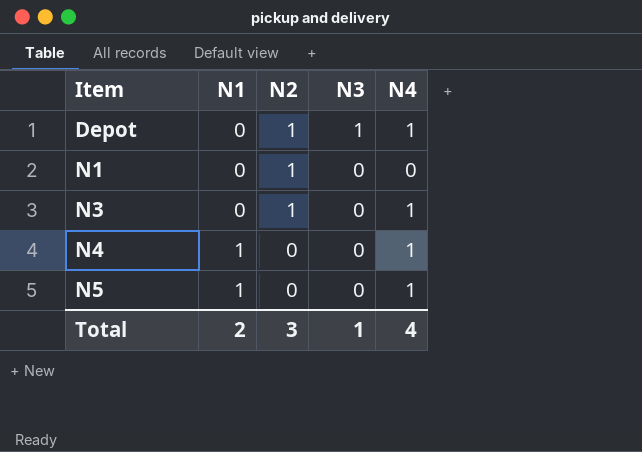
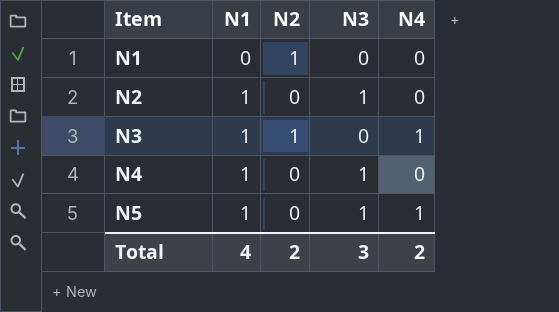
row Depot: 0 | 1 | 1 | 1 -> none
row N2: none -> 1 | 0 | 1 | 0
N3 | N1: 0 -> 1
N4 | N3: 0 -> 1
N4 | N4: 1 -> 0
N5 | N3: 0 -> 1
Total | N1: 2 -> 4
Total | N2: 3 -> 2
Total | N3: 1 -> 3
Total | N4: 4 -> 2

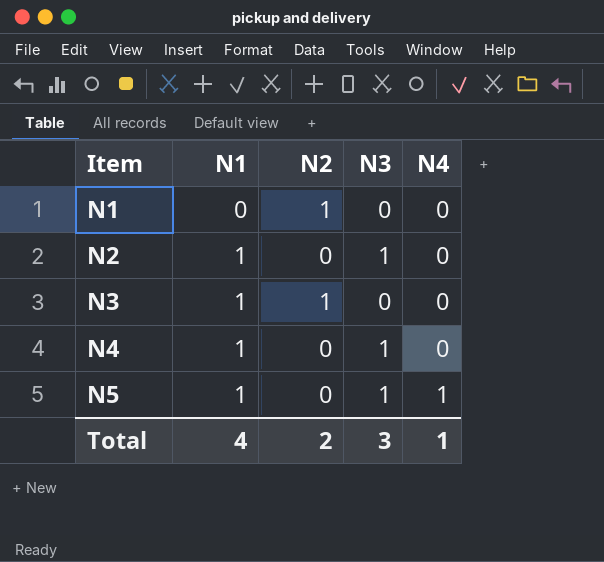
N3 | N4: 1 -> 0
Total | N4: 2 -> 1

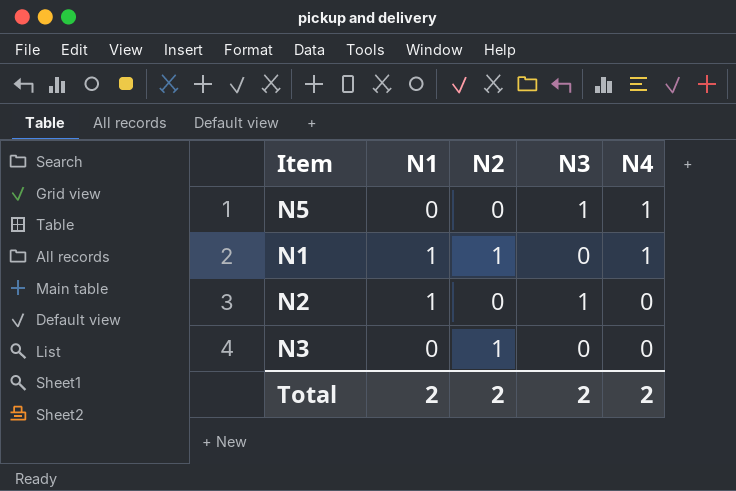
row order: Item ascending -> N4 descending
row N4: 1 | 0 | 1 | 0 -> none
N5 | N1: 1 -> 0
N1 | N1: 0 -> 1
N1 | N4: 0 -> 1
N3 | N1: 1 -> 0
Total | N1: 4 -> 2
Total | N3: 3 -> 2
Total | N4: 1 -> 2

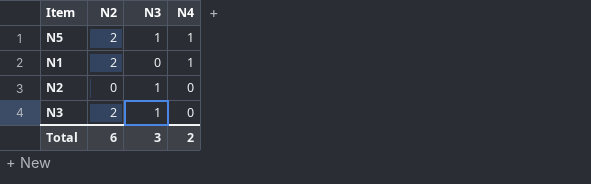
column N1 | position: 2 -> none
N5 | N2: 0 -> 2
N1 | N2: 1 -> 2
N3 | N2: 1 -> 2
N3 | N3: 0 -> 1
Total | N2: 2 -> 6
Total | N3: 2 -> 3

